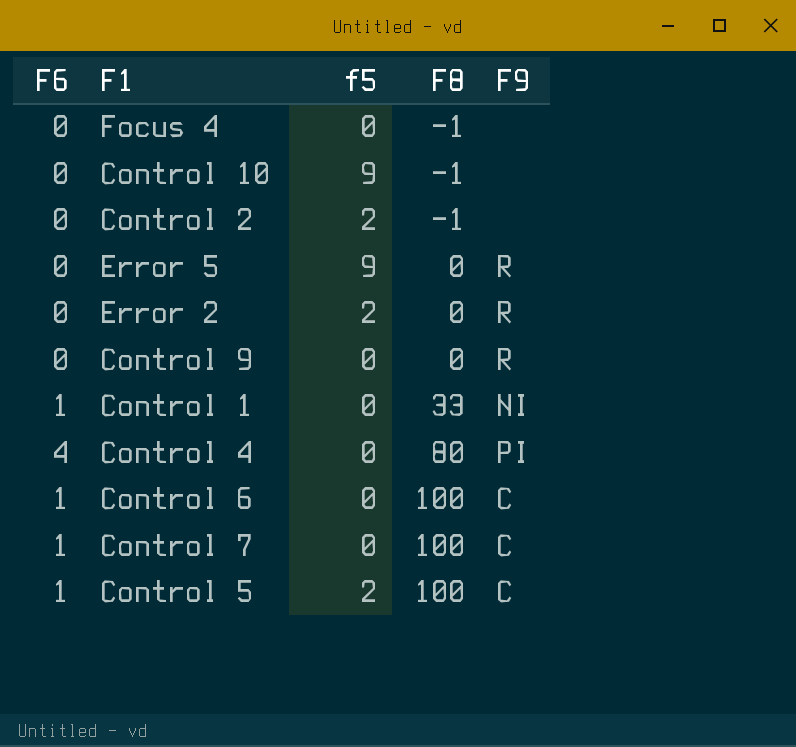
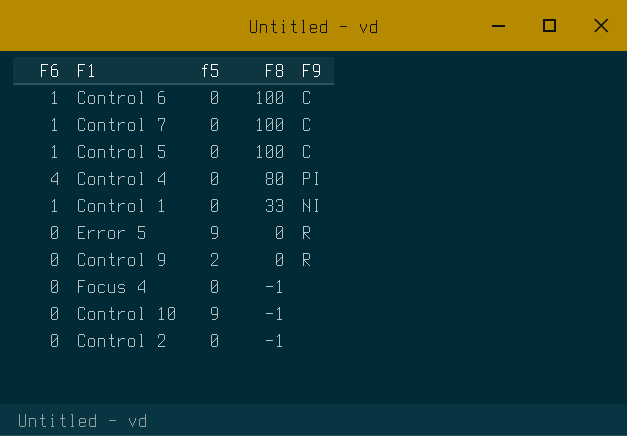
row order: F8 ascending -> F8 descending
row Error 2: 0 | 2 | 0 | R -> none
Control 5 | f5: 2 -> 0
Control 9 | f5: 0 -> 2
Control 2 | f5: 2 -> 0

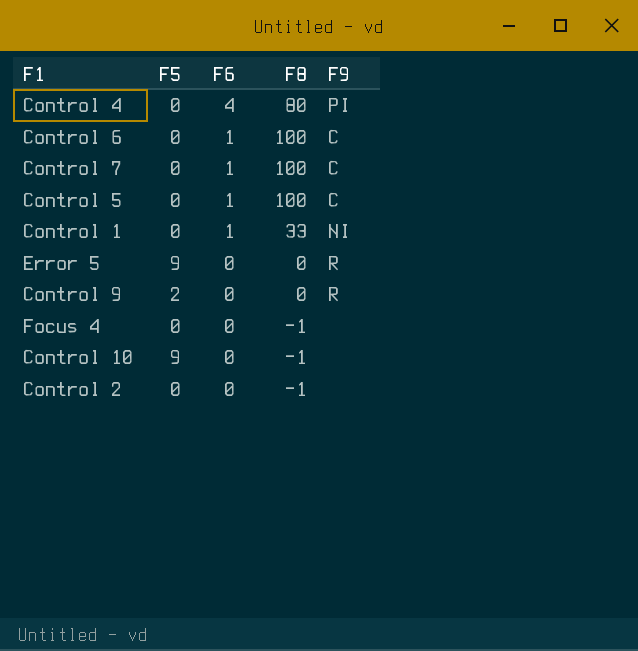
row order: F8 descending -> F6 descending
column name: f5 -> F5
column F6 | position: 1 -> 3

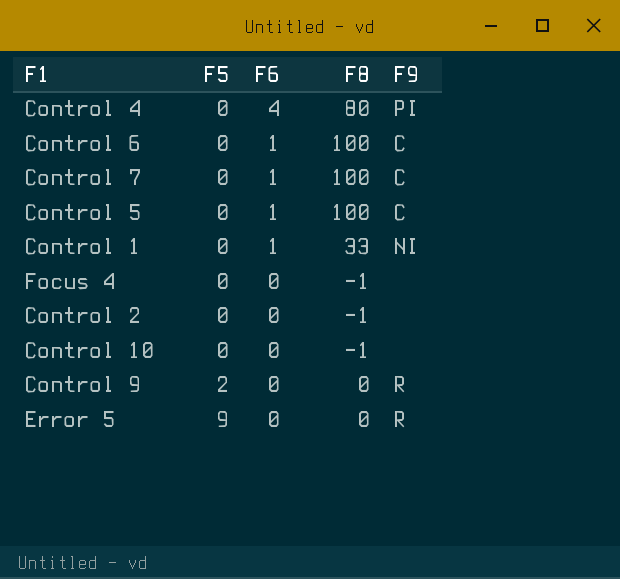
row order: F6 descending -> F5 ascending
Control 10 | F5: 9 -> 0

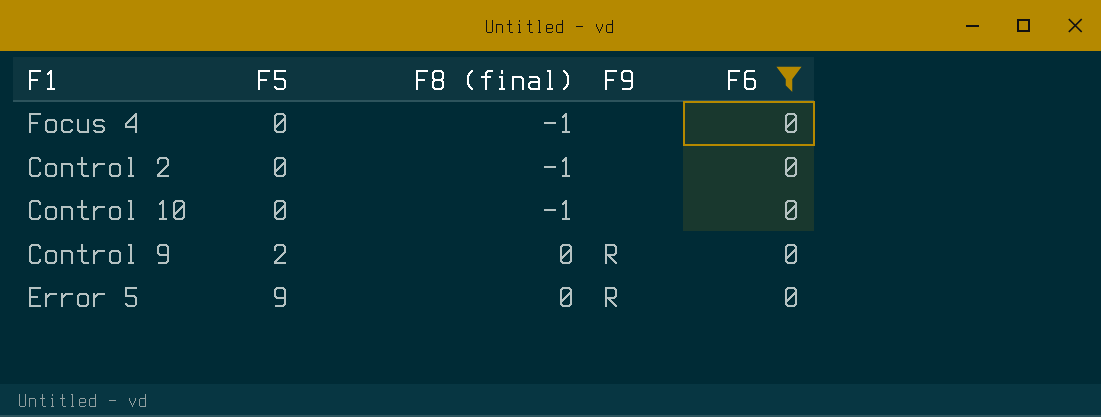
filter: none -> F6 = 0
column name: F8 -> F8 (final)
column F6 | position: 3 -> 5

